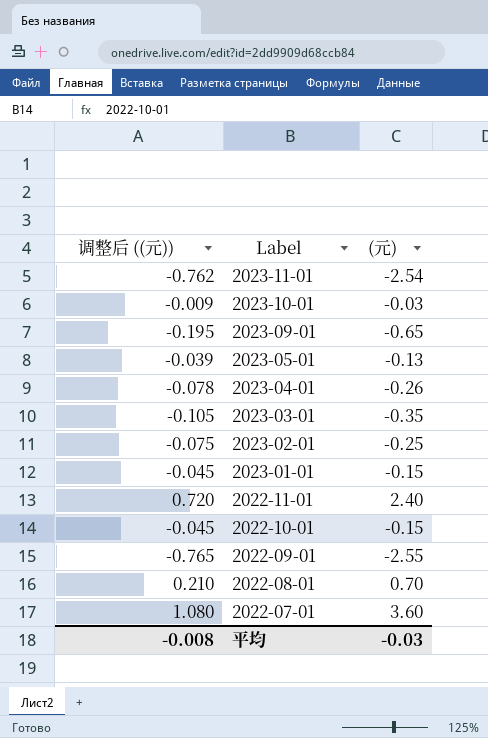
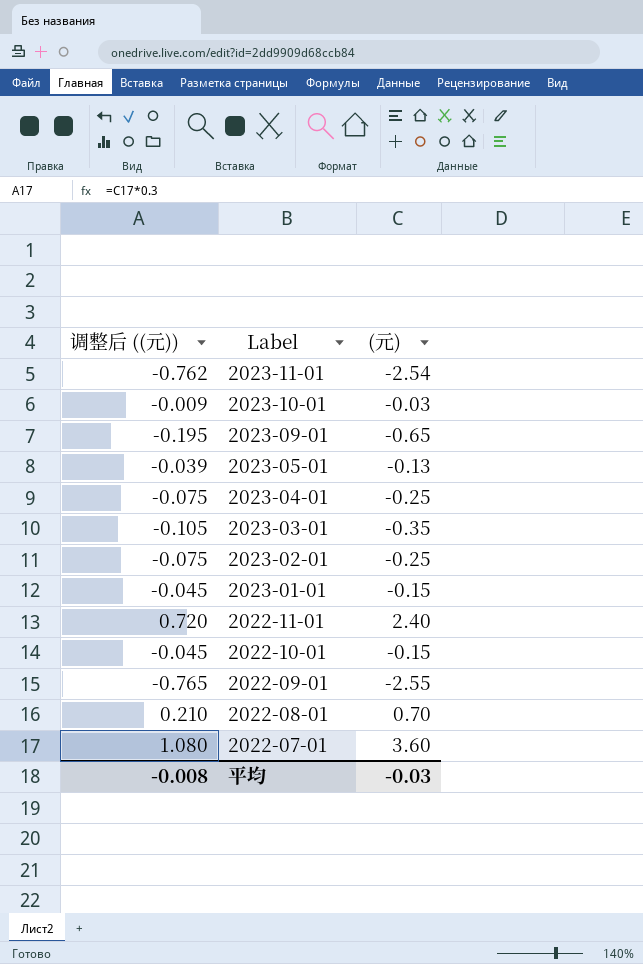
2023-04-01 | 调整后 ((元)): -0.078 -> -0.075
2023-04-01 | (元): -0.26 -> -0.25

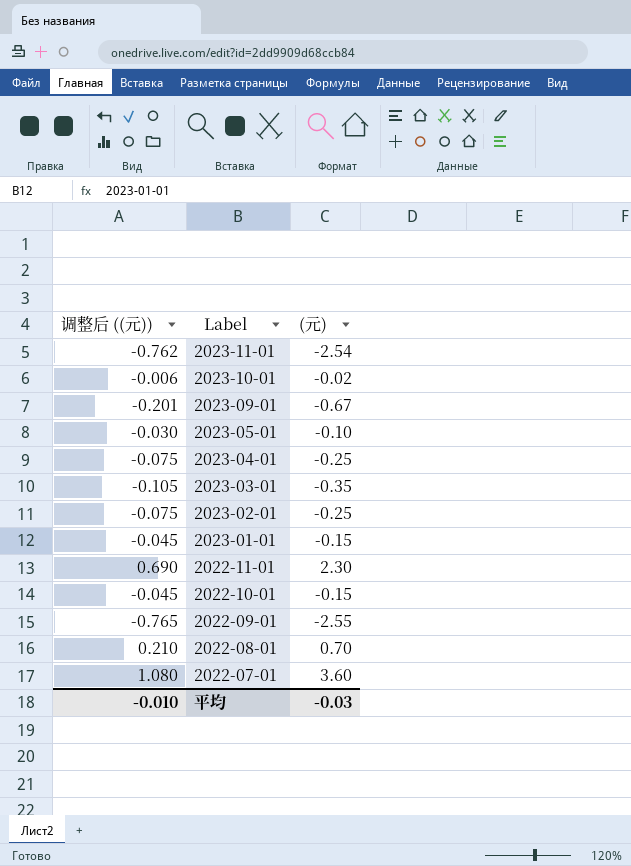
2023-10-01 | 调整后 ((元)): -0.009 -> -0.006
2023-10-01 | (元): -0.03 -> -0.02
2023-09-01 | 调整后 ((元)): -0.195 -> -0.201
2023-09-01 | (元): -0.65 -> -0.67
2023-05-01 | 调整后 ((元)): -0.039 -> -0.030
2023-05-01 | (元): -0.13 -> -0.10
2022-11-01 | 调整后 ((元)): 0.720 -> 0.690
2022-11-01 | (元): 2.40 -> 2.30
平均 | 调整后 ((元)): -0.008 -> -0.010

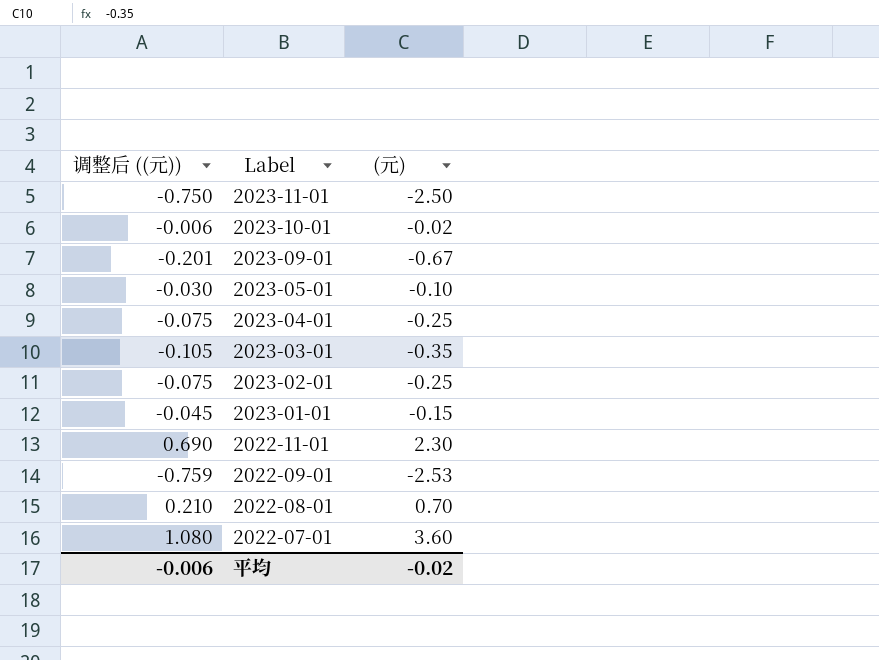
row 2022-10-01: -0.045 | -0.15 -> none
2023-11-01 | 调整后 ((元)): -0.762 -> -0.750
2023-11-01 | (元): -2.54 -> -2.50
2022-09-01 | 调整后 ((元)): -0.765 -> -0.759
2022-09-01 | (元): -2.55 -> -2.53
平均 | 调整后 ((元)): -0.010 -> -0.006
平均 | (元): -0.03 -> -0.02

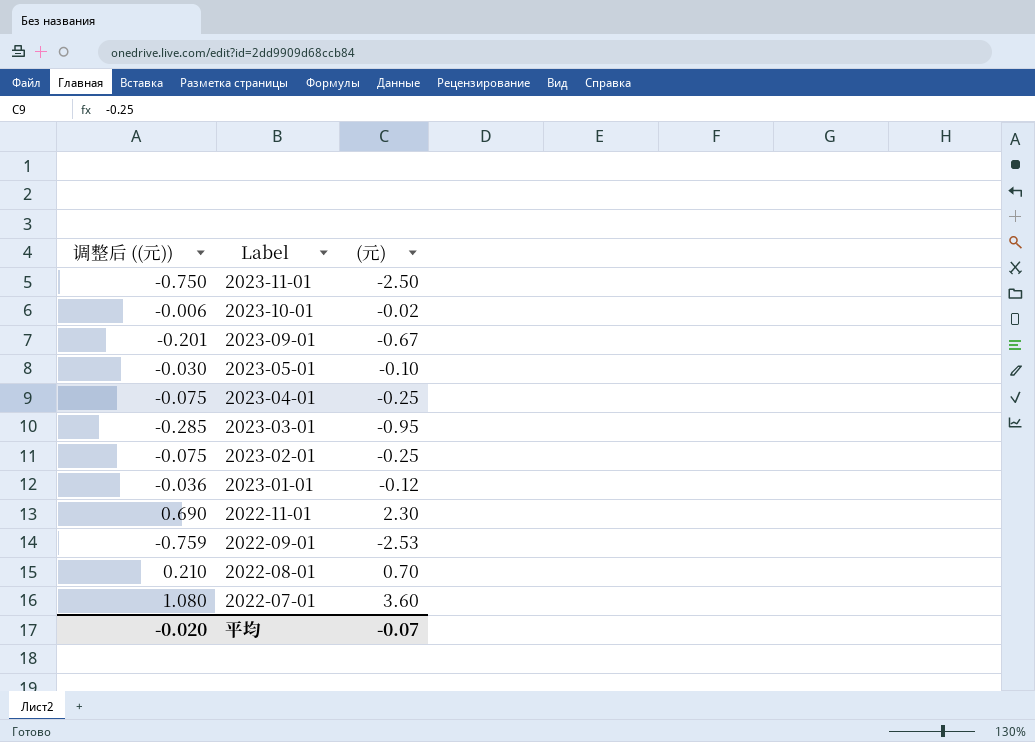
2023-03-01 | 调整后 ((元)): -0.105 -> -0.285
2023-03-01 | (元): -0.35 -> -0.95
2023-01-01 | 调整后 ((元)): -0.045 -> -0.036
2023-01-01 | (元): -0.15 -> -0.12
平均 | 调整后 ((元)): -0.006 -> -0.020
平均 | (元): -0.02 -> -0.07

